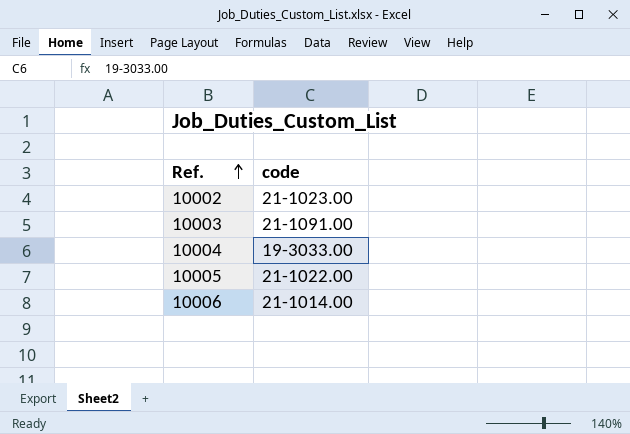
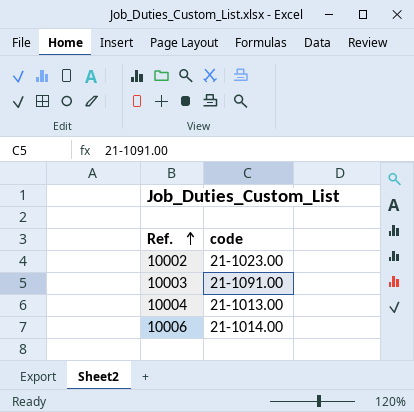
row 10005: 21-1022.00 -> none
10004 | code: 19-3033.00 -> 21-1013.00

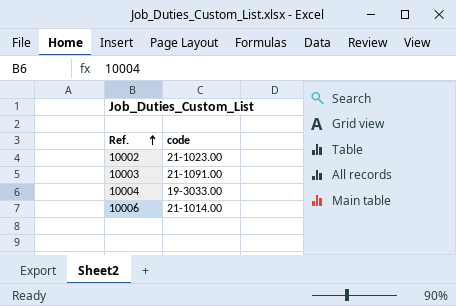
10004 | code: 21-1013.00 -> 19-3033.00

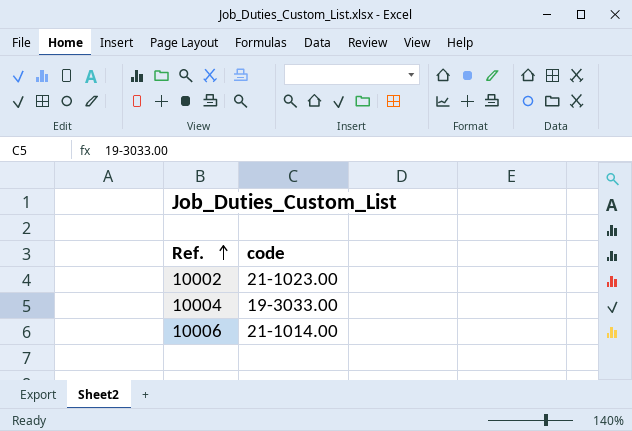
row 10003: 21-1091.00 -> none

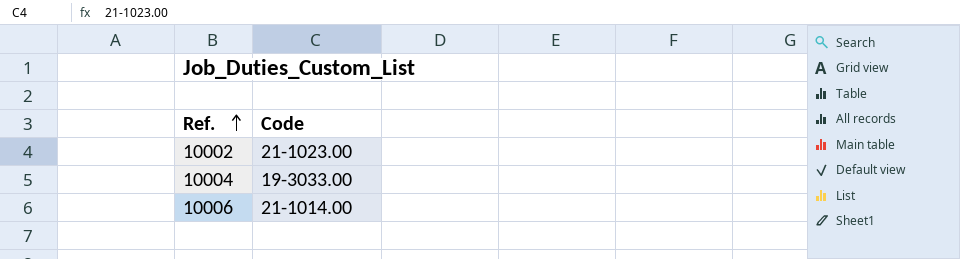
column name: code -> Code

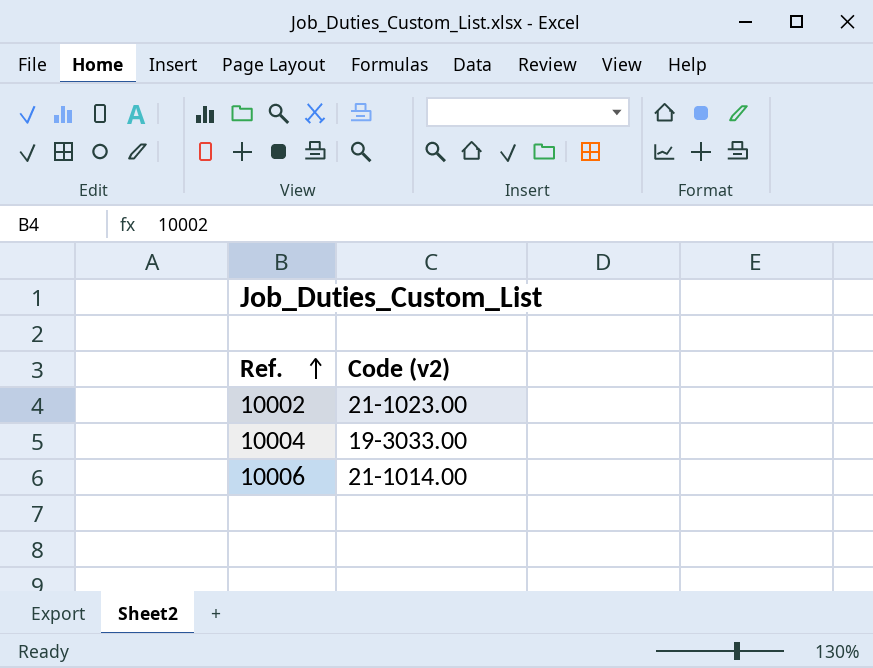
column name: Code -> Code (v2)

